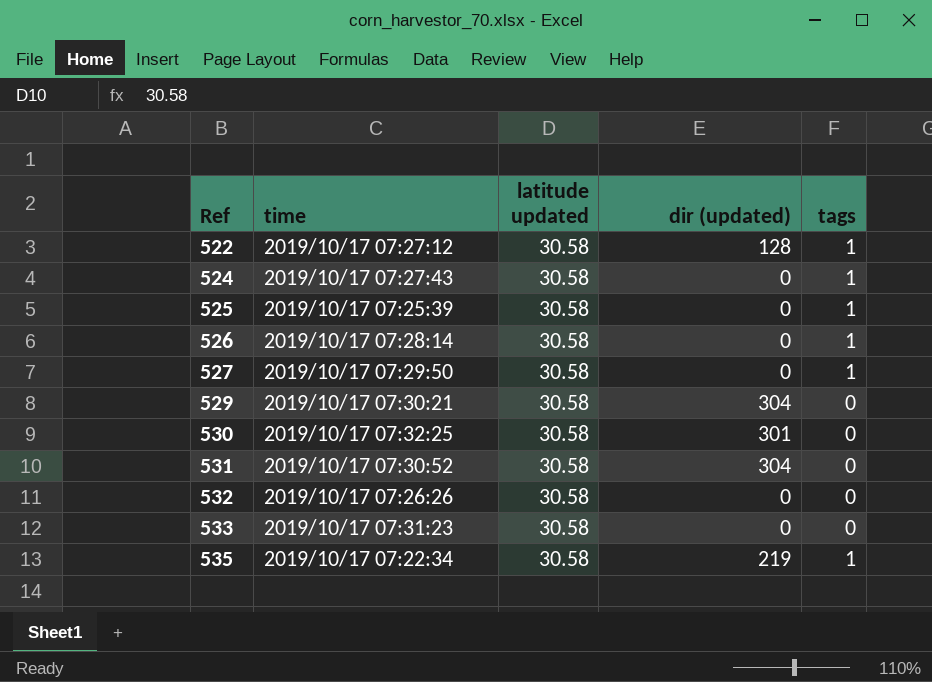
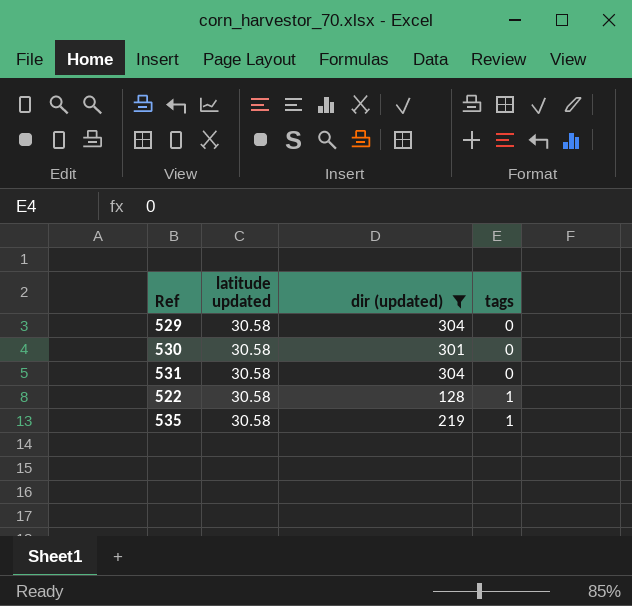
filter: none -> dir (updated) != 0
row order: Ref ascending -> tags ascending
column time | position: 2 -> none

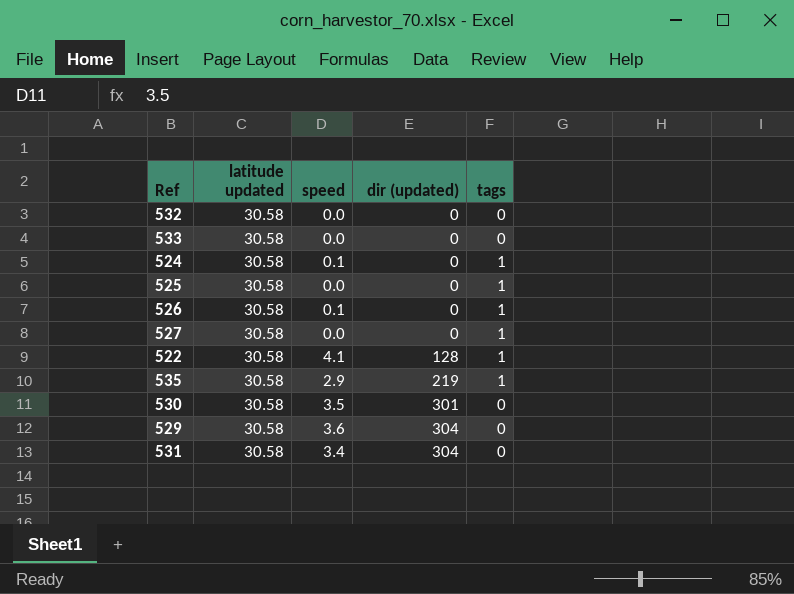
filter: dir (updated) != 0 -> none
row order: tags ascending -> dir (updated) ascending
column speed | position: none -> 3

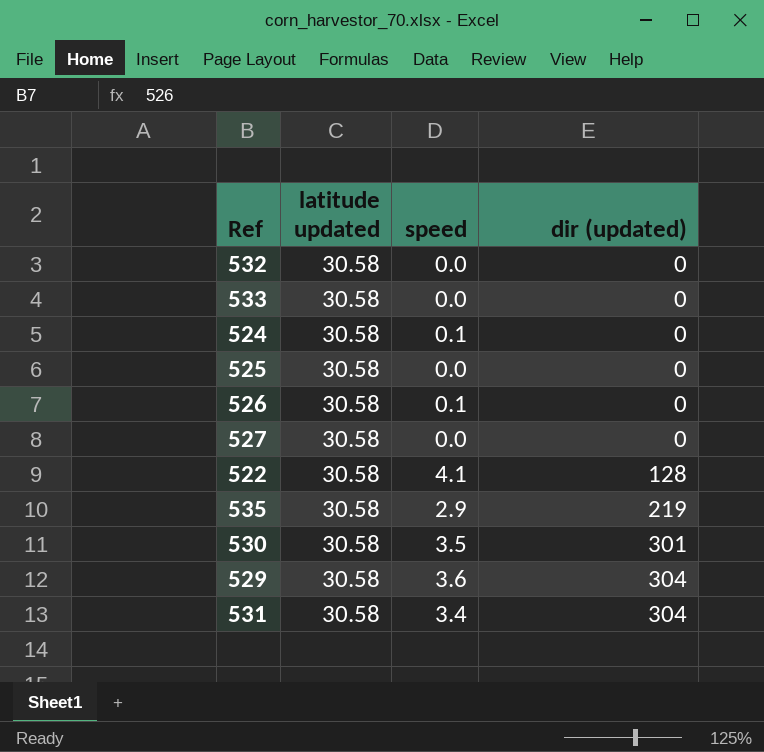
column tags | position: 5 -> none

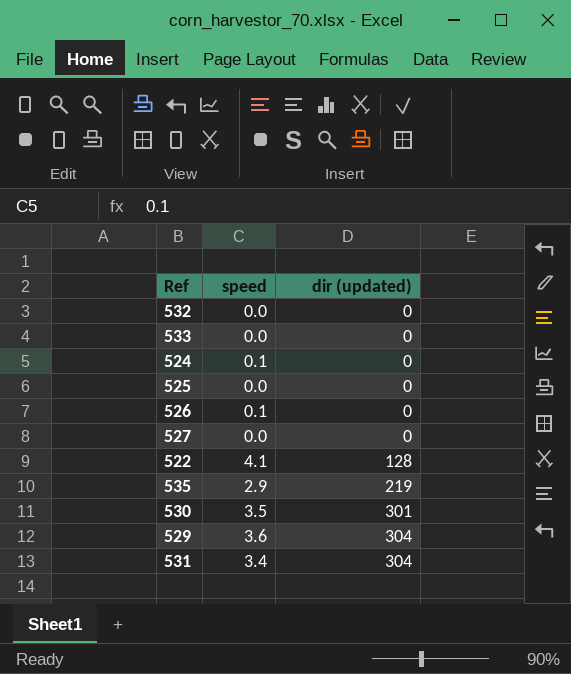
column latitude updated | position: 2 -> none

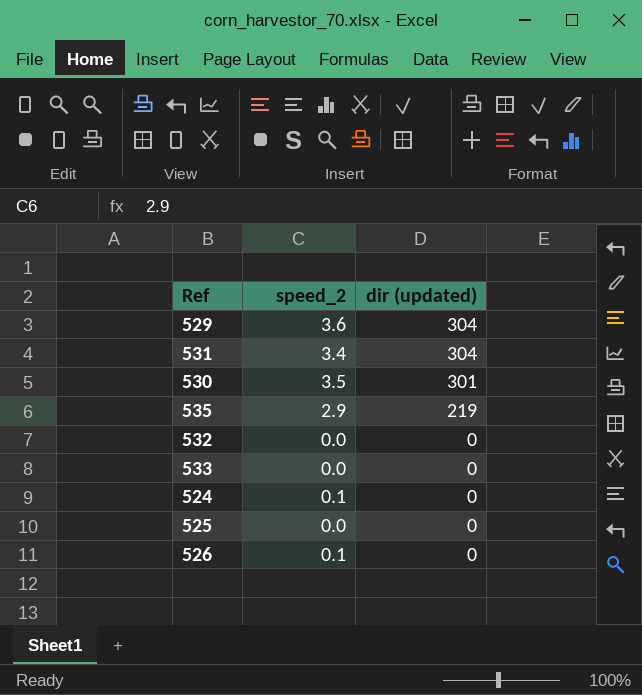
row order: dir (updated) ascending -> dir (updated) descending
column name: speed -> speed_2
row 527: 0.0 | 0 -> none
row 522: 4.1 | 128 -> none

